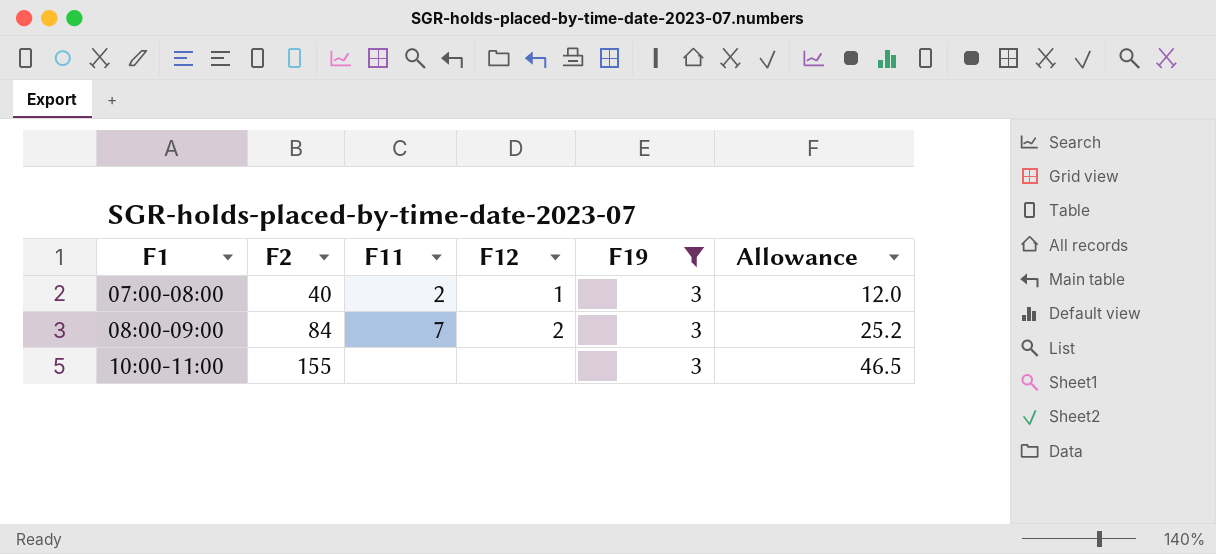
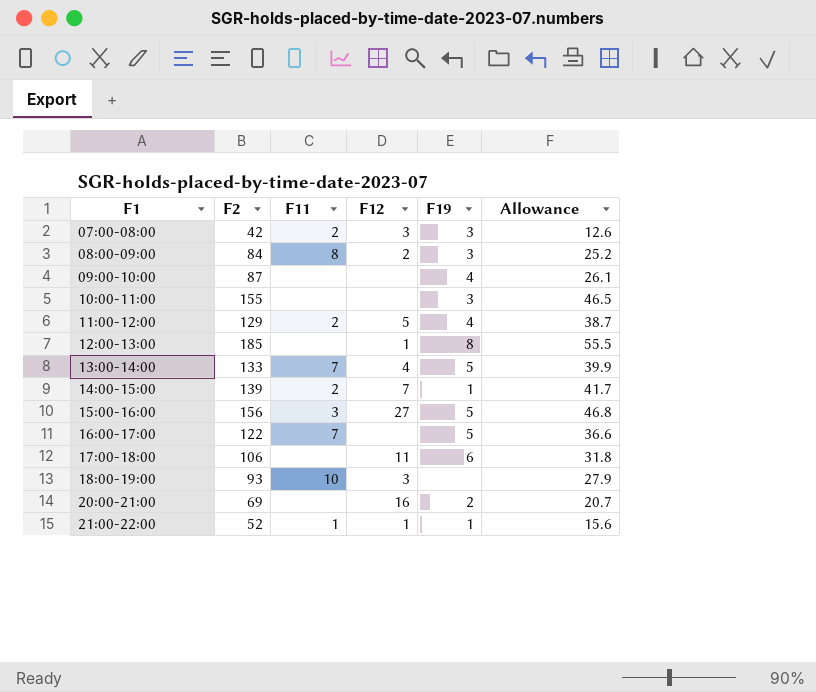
filter: F19 = 3 -> none
07:00-08:00 | F2: 40 -> 42
07:00-08:00 | F12: 1 -> 3
07:00-08:00 | Allowance: 12.0 -> 12.6
08:00-09:00 | F11: 7 -> 8

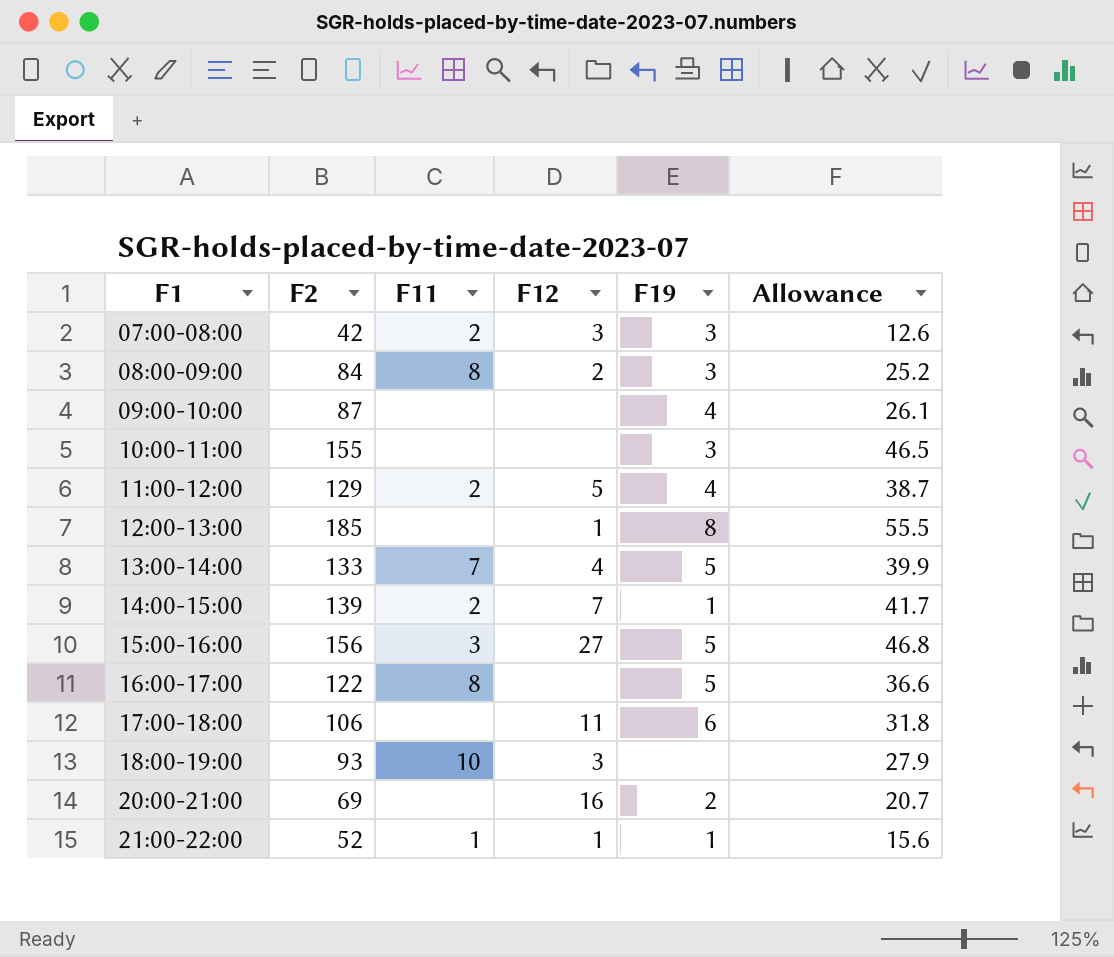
16:00-17:00 | F11: 7 -> 8

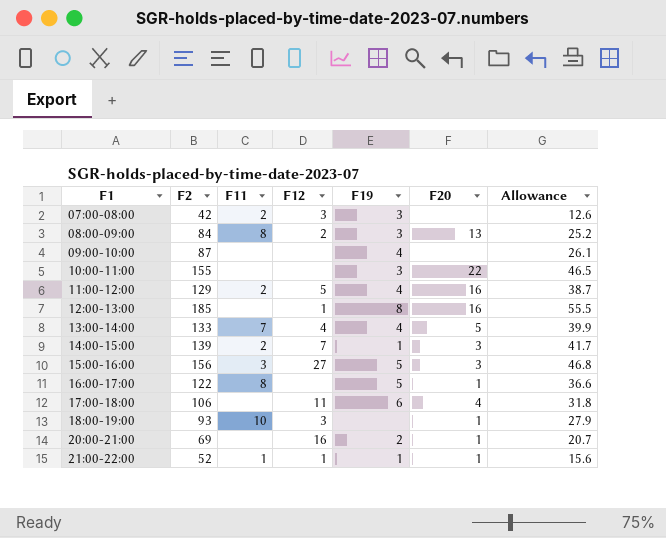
column F20 | position: none -> 6
13:00-14:00 | F19: 5 -> 4

